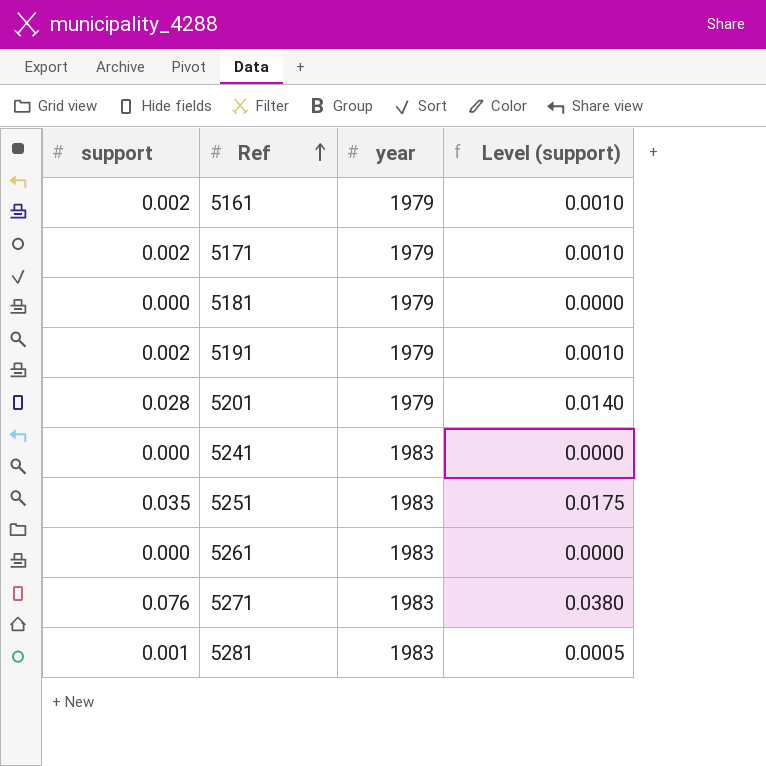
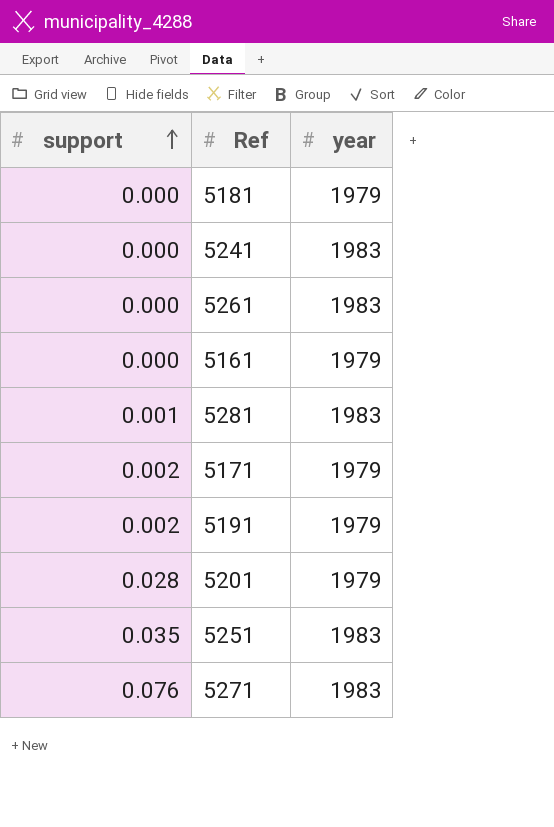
row order: Ref ascending -> support ascending
column Level (support) | formula: [support] * 0.5 -> none
5161 | support: 0.002 -> 0.000

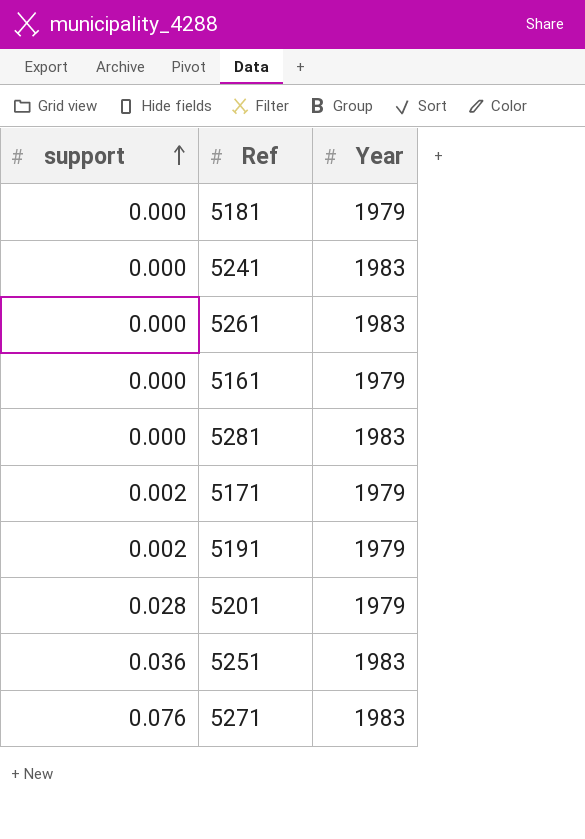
column name: year -> Year
5281 | support: 0.001 -> 0.000
5251 | support: 0.035 -> 0.036

